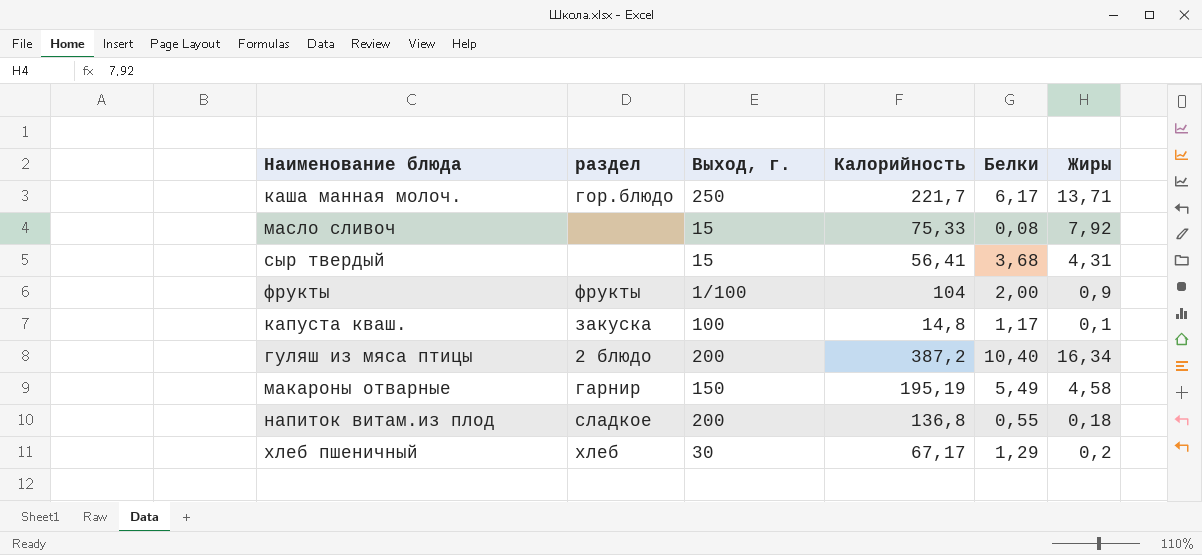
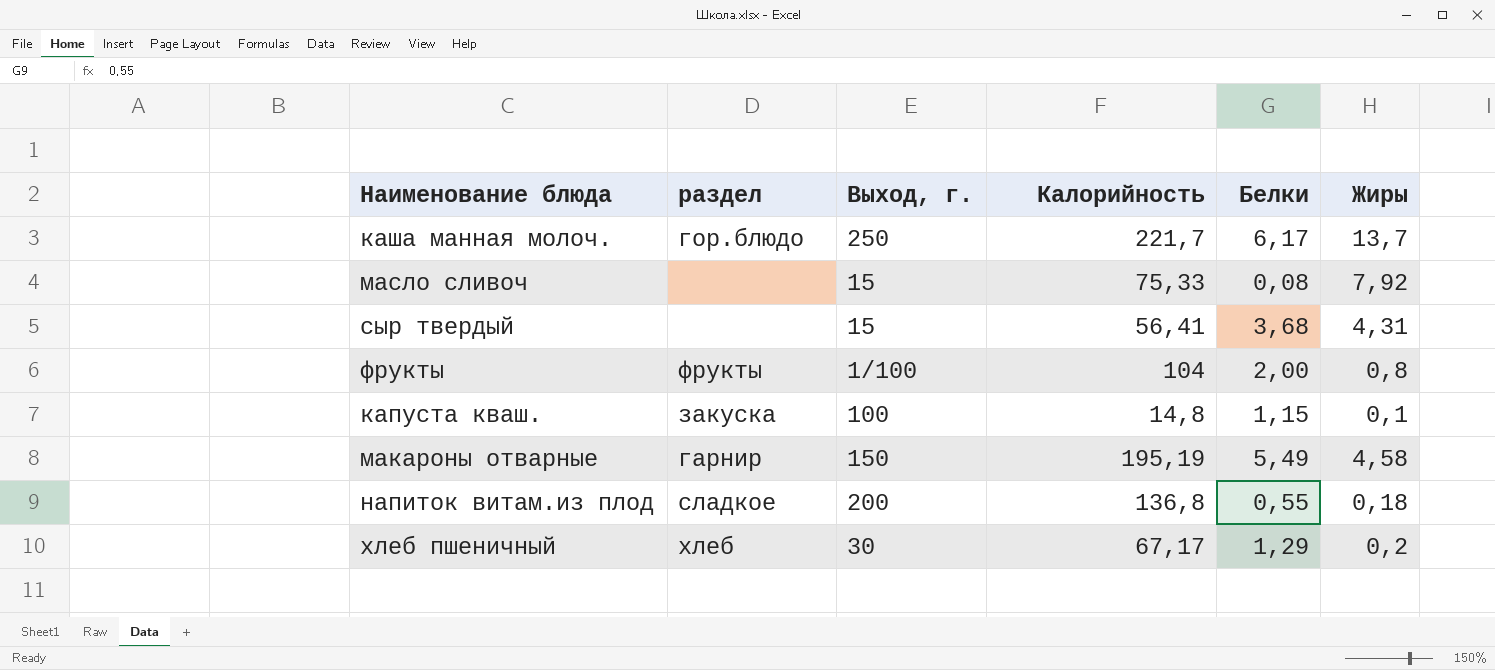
row гуляш из мяса птицы: 2 блюдо | 200 | 387,2 | 10,40 | 16,34 -> none
каша манная молоч. | Жиры: 13,71 -> 13,7
фрукты | Жиры: 0,9 -> 0,8
капуста кваш. | Белки: 1,17 -> 1,15

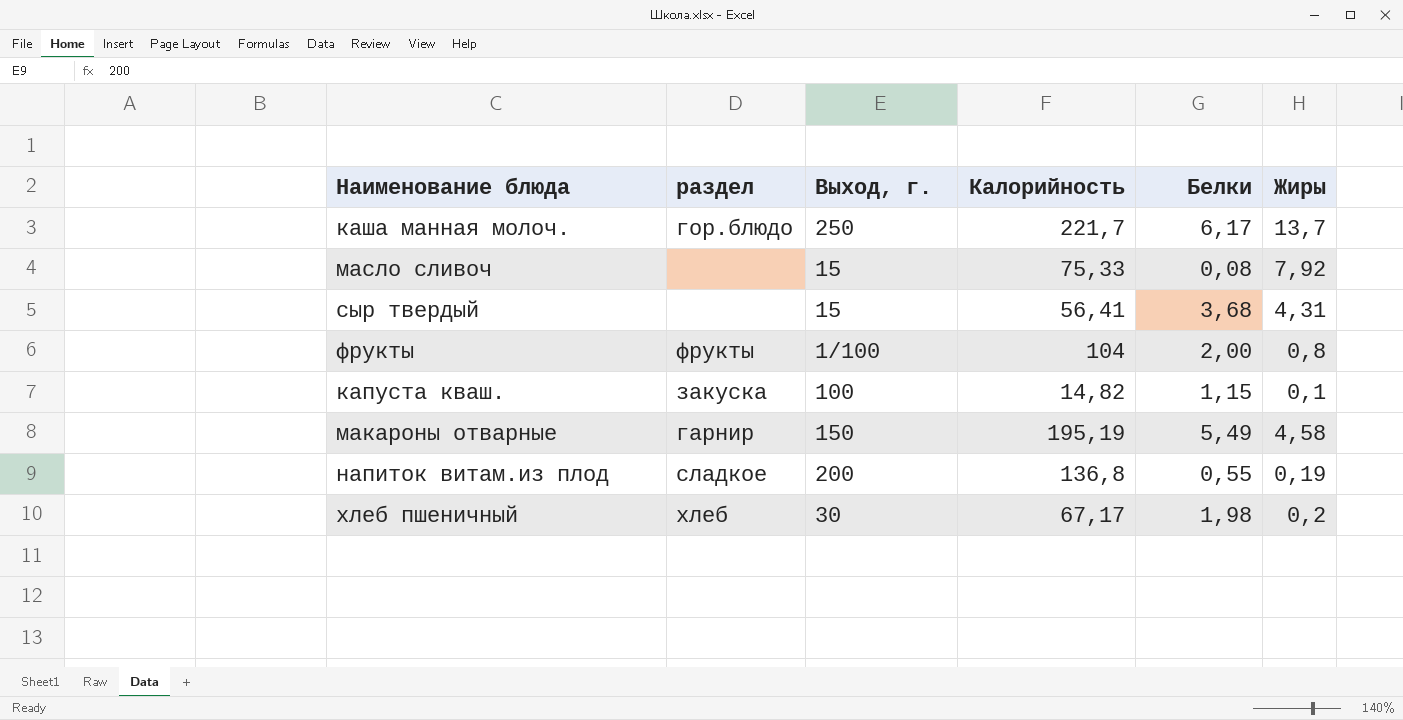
капуста кваш. | Калорийность: 14,8 -> 14,82
напиток витам.из плод | Жиры: 0,18 -> 0,19
хлеб пшеничный | Белки: 1,29 -> 1,98

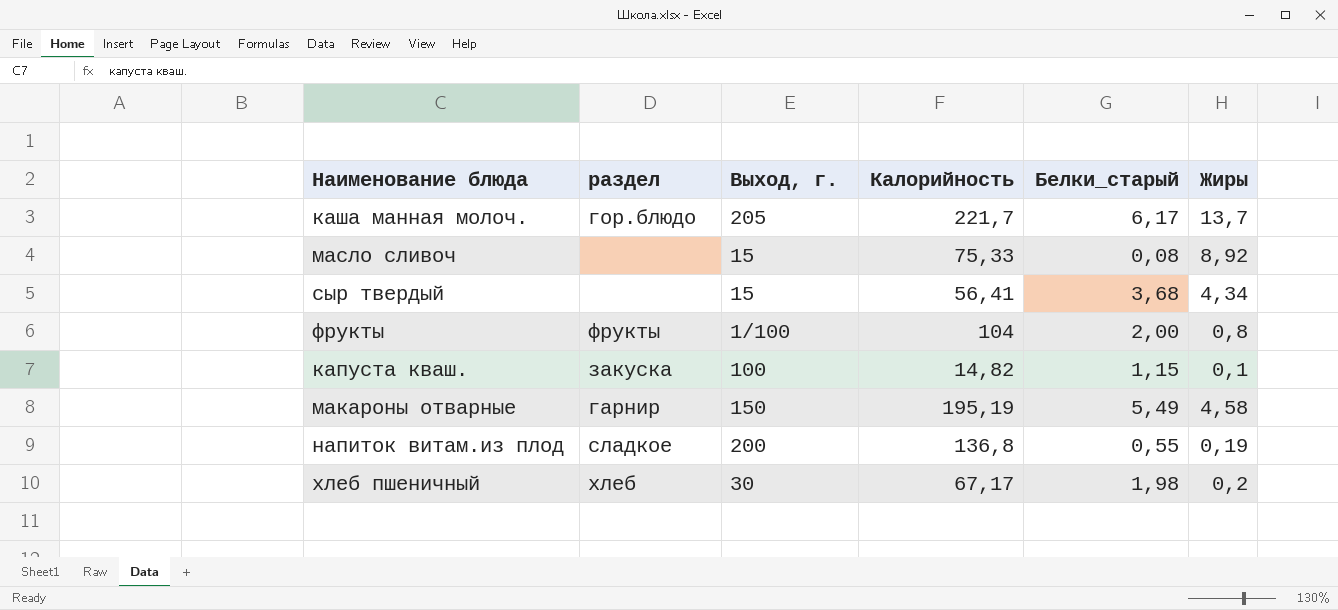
column name: Белки -> Белки_старый
каша манная молоч. | Выход, г.: 250 -> 205
масло сливоч | Жиры: 7,92 -> 8,92
сыр твердый | Жиры: 4,31 -> 4,34

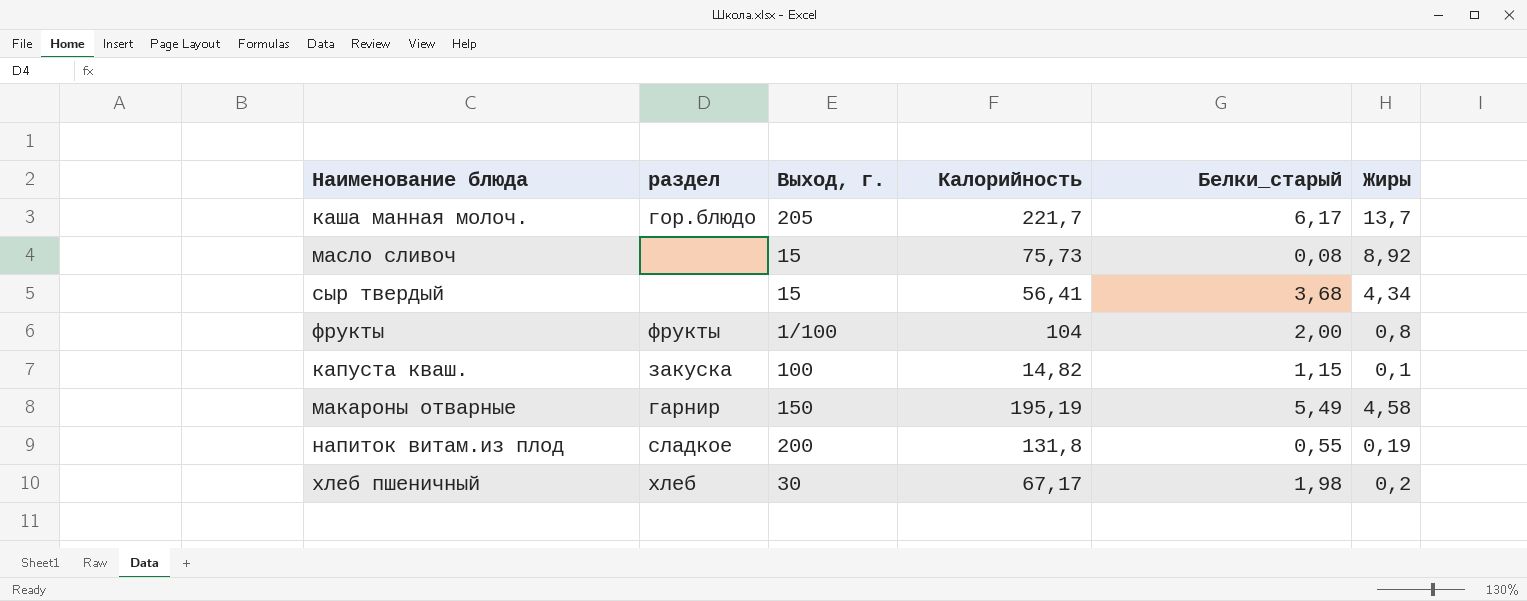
масло сливоч | Калорийность: 75,33 -> 75,73
напиток витам.из плод | Калорийность: 136,8 -> 131,8

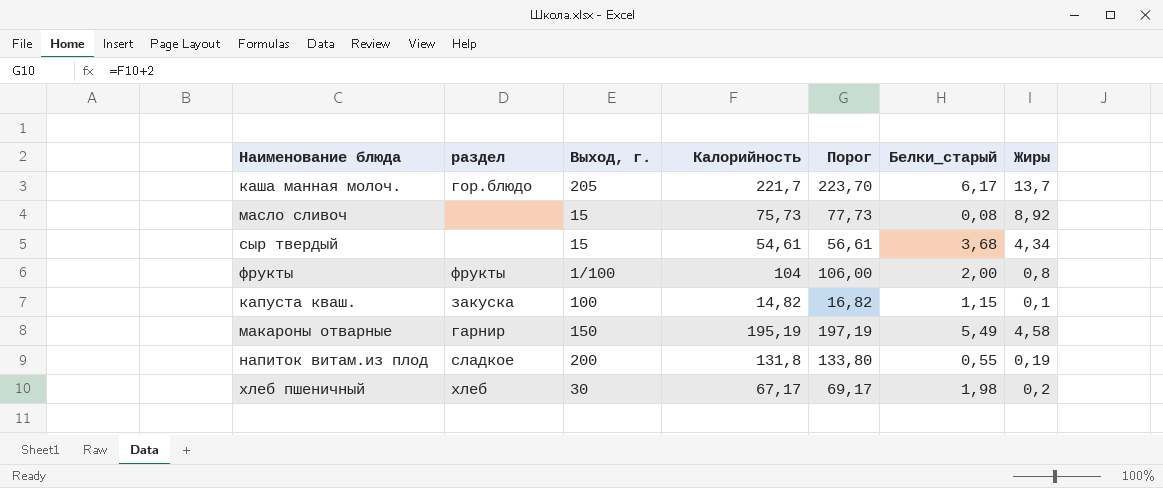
column Порог | formula: none -> [Калорийность] + 2
сыр твердый | Калорийность: 56,41 -> 54,61

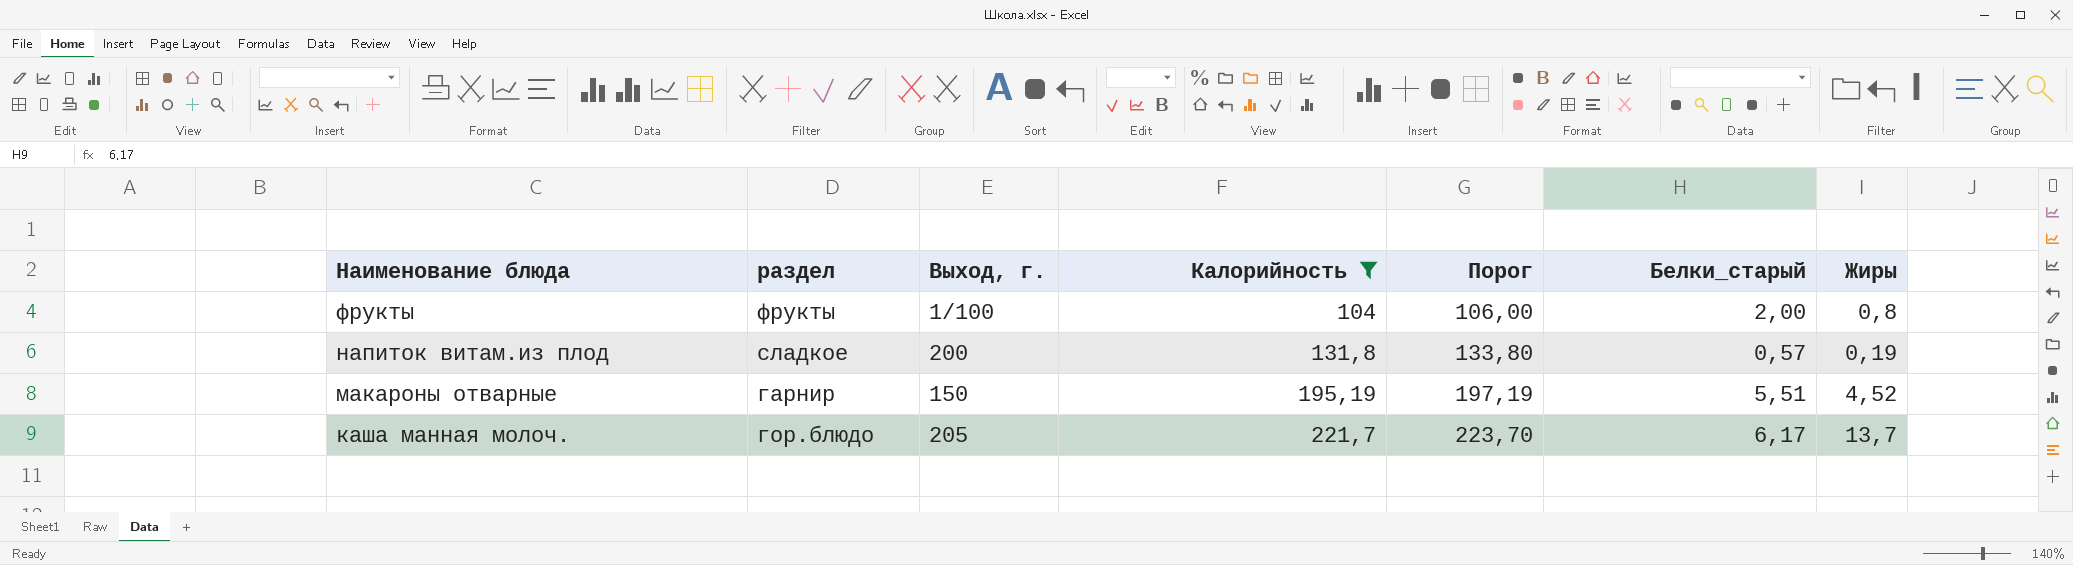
filter: none -> Калорийность >= 104
row order: none -> Наименование блюда descending
напиток витам.из плод | Белки_старый: 0,55 -> 0,57
макароны отварные | Белки_старый: 5,49 -> 5,51
макароны отварные | Жиры: 4,58 -> 4,52

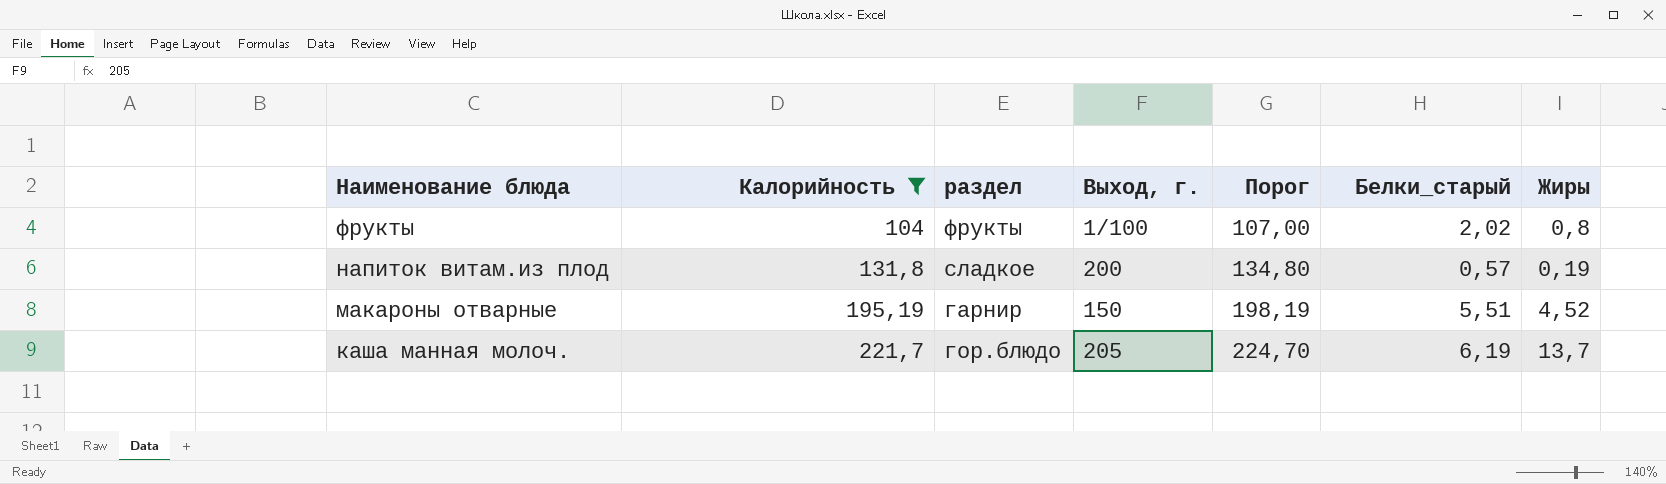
column Калорийность | position: 4 -> 2
column Порог | formula: [Калорийность] + 2 -> [Калорийность] + 3
фрукты | Белки_старый: 2,00 -> 2,02
каша манная молоч. | Белки_старый: 6,17 -> 6,19

